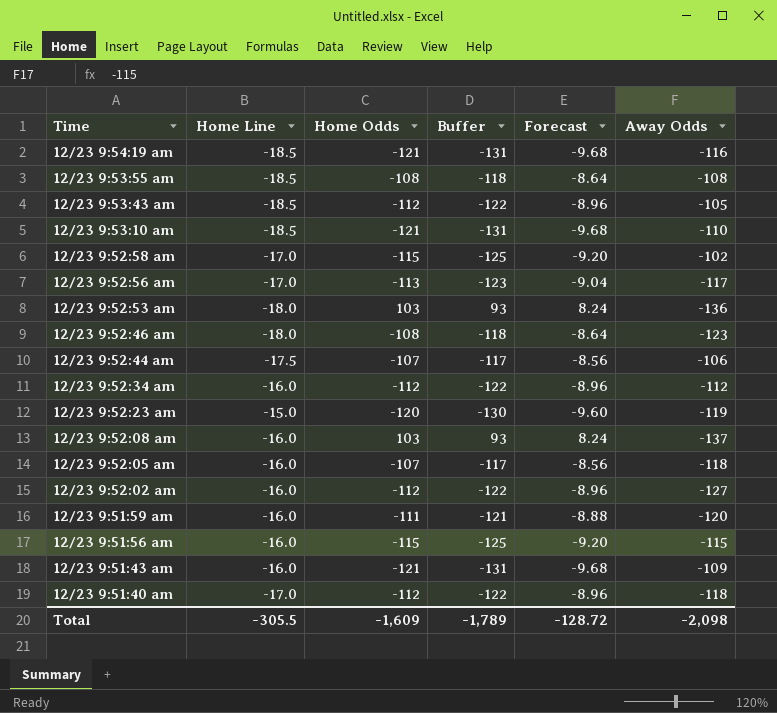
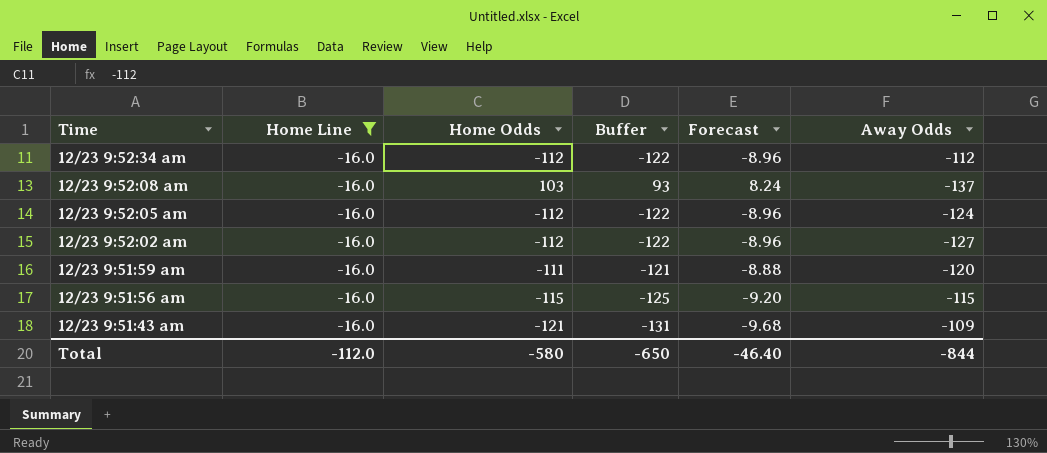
filter: none -> Home Line = -16.0
12/23 9:52:05 am | Home Odds: -107 -> -112
12/23 9:52:05 am | Buffer: -117 -> -122
12/23 9:52:05 am | Forecast: -8.56 -> -8.96
12/23 9:52:05 am | Away Odds: -118 -> -124
Total | Home Line: -305.5 -> -112.0
Total | Home Odds: -1,609 -> -580
Total | Buffer: -1,789 -> -650
Total | Forecast: -128.72 -> -46.40
Total | Away Odds: -2,098 -> -844

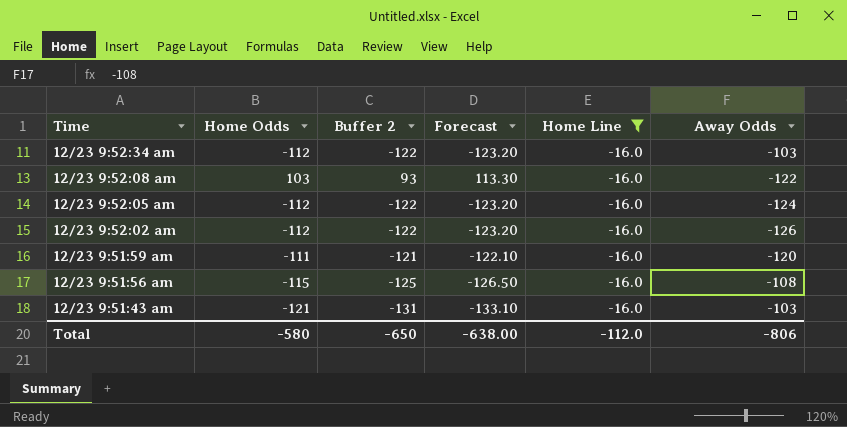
column name: Buffer -> Buffer 2
column Forecast | formula: [Home Odds] * 0.08 -> [Home Odds] * 1.1
column Home Line | position: 2 -> 5
12/23 9:52:34 am | Away Odds: -112 -> -103
12/23 9:52:08 am | Away Odds: -137 -> -122
12/23 9:52:02 am | Away Odds: -127 -> -126
12/23 9:51:56 am | Away Odds: -115 -> -108
12/23 9:51:43 am | Away Odds: -109 -> -103
Total | Forecast: -46.40 -> -638.00
Total | Away Odds: -844 -> -806

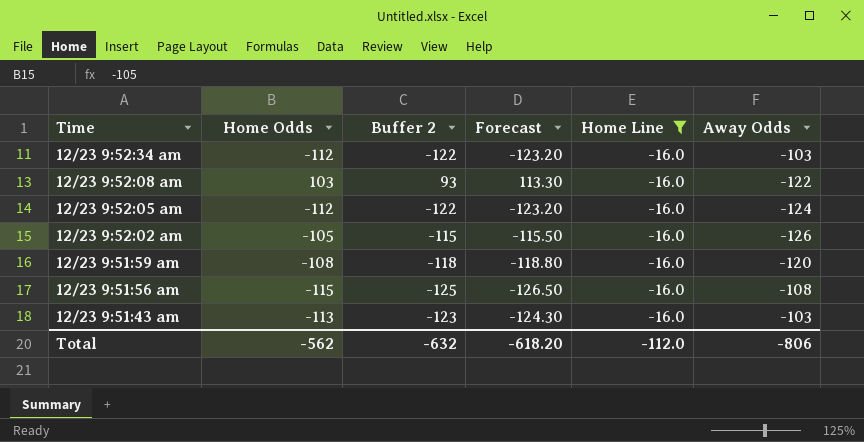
12/23 9:52:02 am | Home Odds: -112 -> -105
12/23 9:52:02 am | Buffer 2: -122 -> -115
12/23 9:52:02 am | Forecast: -123.20 -> -115.50
12/23 9:51:59 am | Home Odds: -111 -> -108
12/23 9:51:59 am | Buffer 2: -121 -> -118
12/23 9:51:59 am | Forecast: -122.10 -> -118.80
12/23 9:51:43 am | Home Odds: -121 -> -113
12/23 9:51:43 am | Buffer 2: -131 -> -123
12/23 9:51:43 am | Forecast: -133.10 -> -124.30
Total | Home Odds: -580 -> -562
Total | Buffer 2: -650 -> -632
Total | Forecast: -638.00 -> -618.20

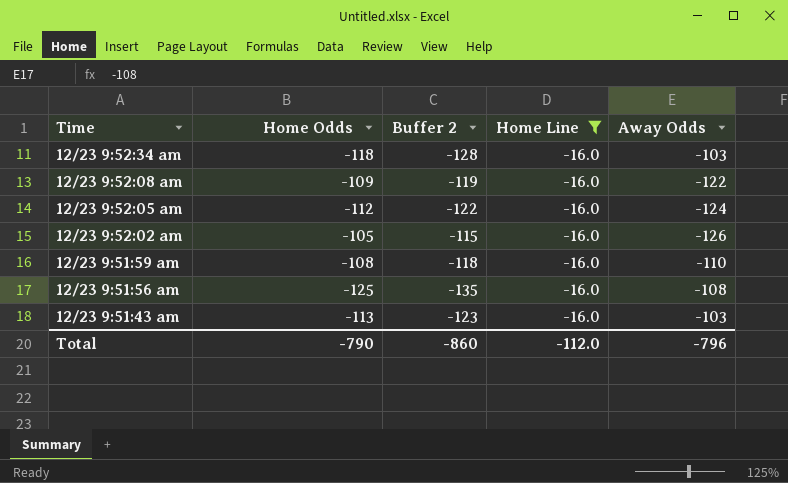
column Forecast | formula: [Home Odds] * 1.1 -> none
12/23 9:52:34 am | Home Odds: -112 -> -118
12/23 9:52:34 am | Buffer 2: -122 -> -128
12/23 9:52:08 am | Home Odds: 103 -> -109
12/23 9:52:08 am | Buffer 2: 93 -> -119
12/23 9:51:59 am | Away Odds: -120 -> -110
12/23 9:51:56 am | Home Odds: -115 -> -125
12/23 9:51:56 am | Buffer 2: -125 -> -135
Total | Home Odds: -562 -> -790
Total | Buffer 2: -632 -> -860
Total | Away Odds: -806 -> -796

